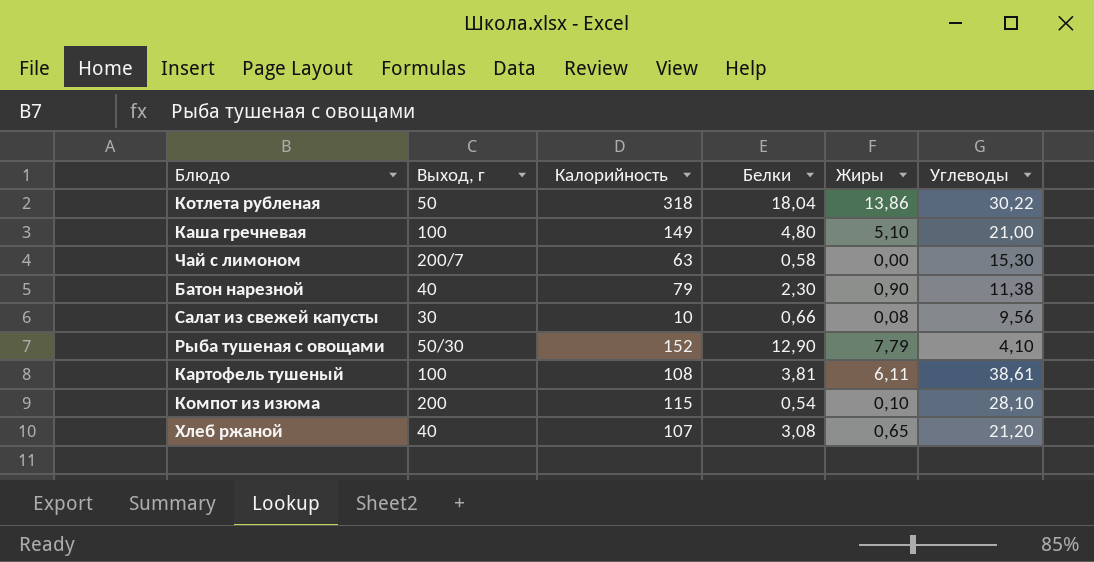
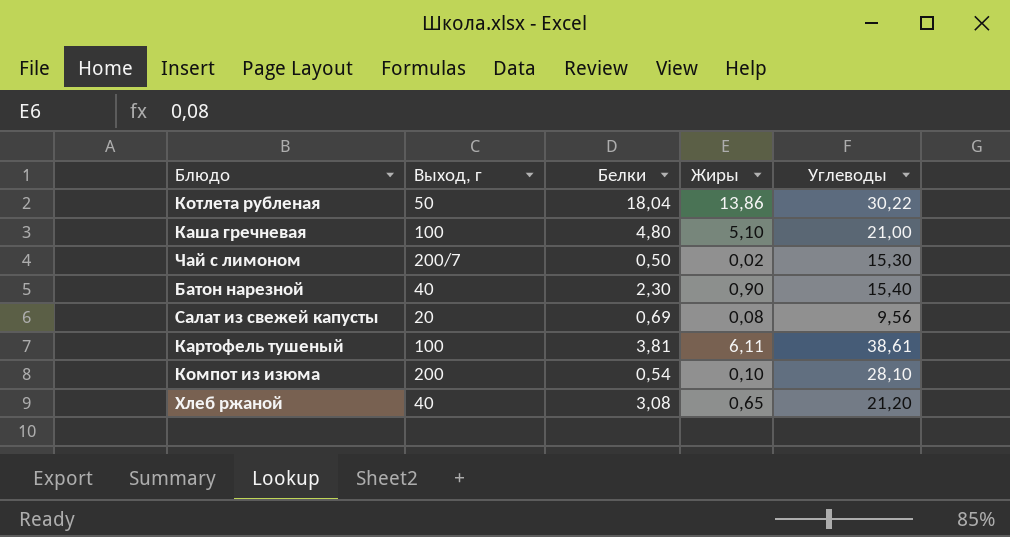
column Калорийность | position: 3 -> none
row Рыба тушеная с овощами: 50/30 | 152 | 12,90 | 7,79 | 4,10 -> none
Чай с лимоном | Белки: 0,58 -> 0,50
Чай с лимоном | Жиры: 0,00 -> 0,02
Батон нарезной | Углеводы: 11,38 -> 15,40
Салат из свежей капусты | Выход, г: 30 -> 20
Салат из свежей капусты | Белки: 0,66 -> 0,69

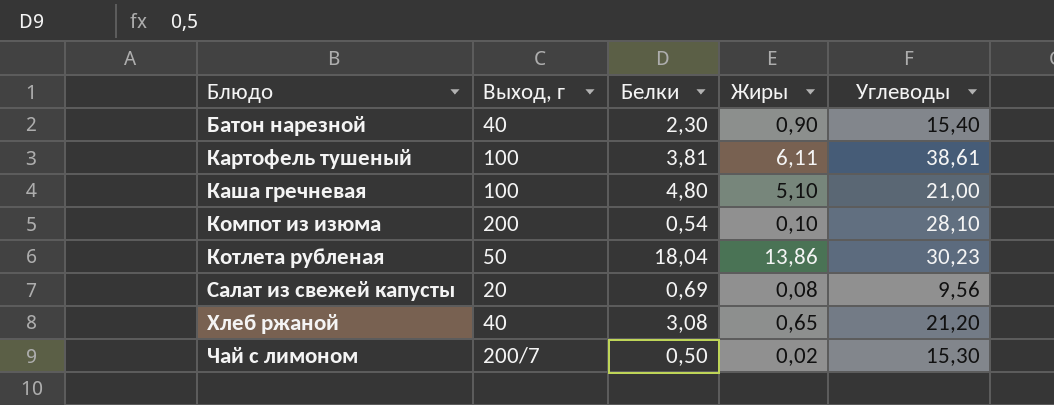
row order: none -> Блюдо ascending
Котлета рубленая | Углеводы: 30,22 -> 30,23

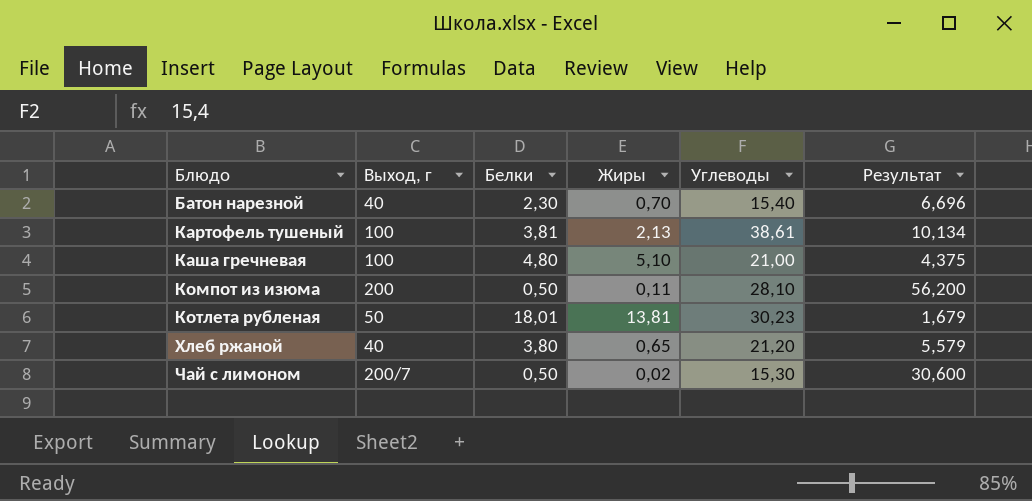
column Результат | formula: none -> [Углеводы] / [Белки]
row Салат из свежей капусты: 20 | 0,69 | 0,08 | 9,56 -> none
Батон нарезной | Жиры: 0,90 -> 0,70
Картофель тушеный | Жиры: 6,11 -> 2,13
Компот из изюма | Белки: 0,54 -> 0,50
Компот из изюма | Жиры: 0,10 -> 0,11
Котлета рубленая | Белки: 18,04 -> 18,01
Котлета рубленая | Жиры: 13,86 -> 13,81
Хлеб ржаной | Белки: 3,08 -> 3,80

